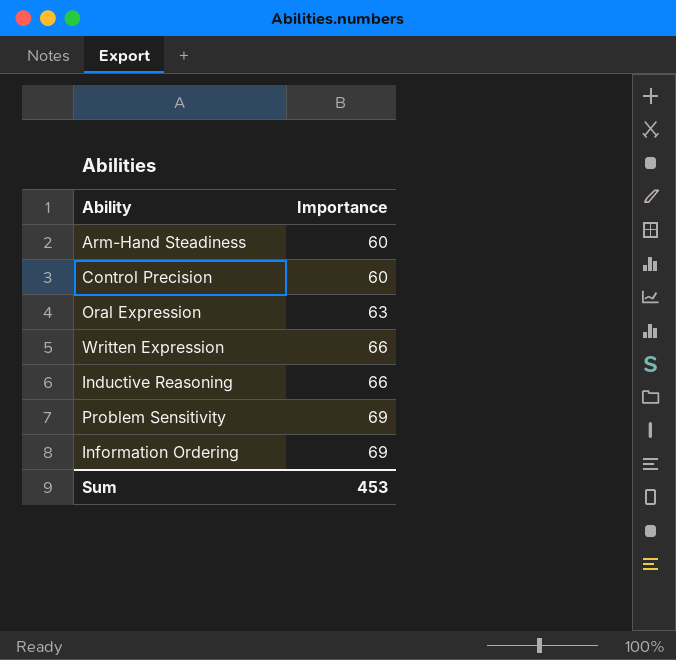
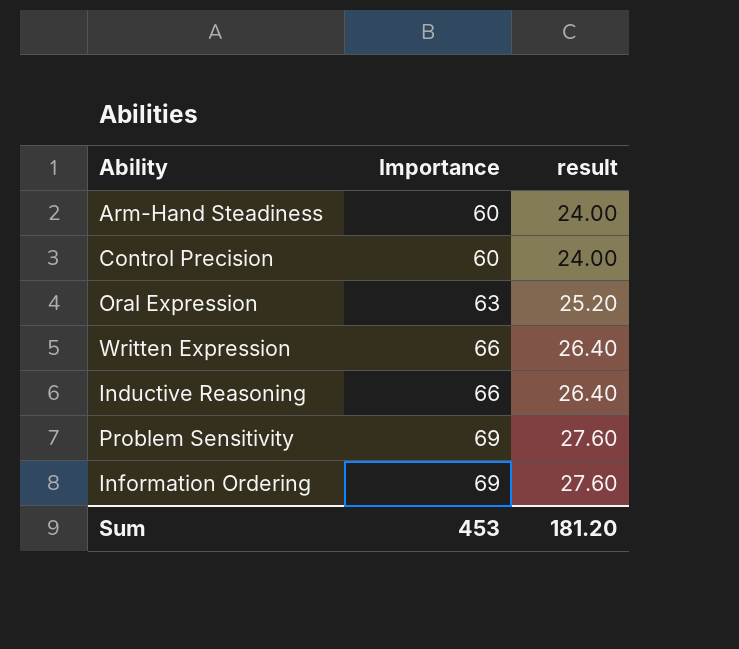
column result | formula: none -> [Importance] * 0.4

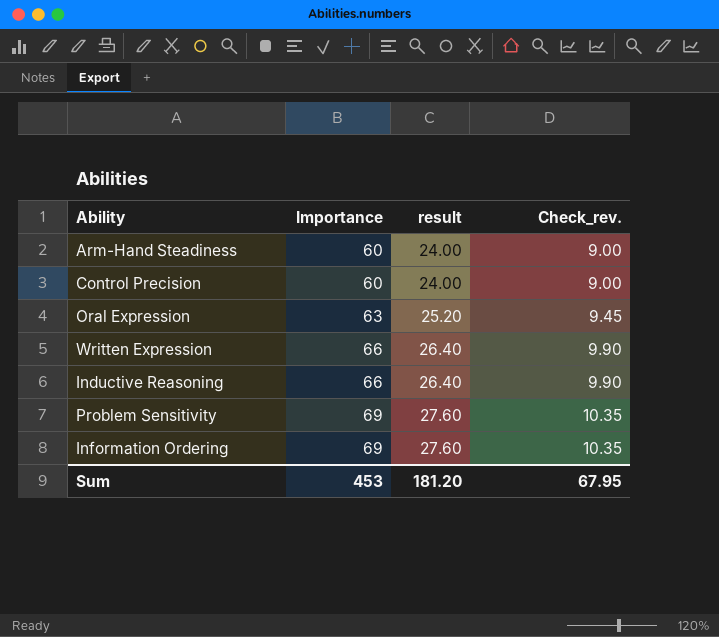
column Check_rev. | formula: none -> [Importance] * 0.15

